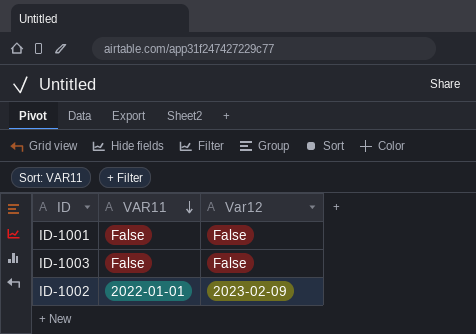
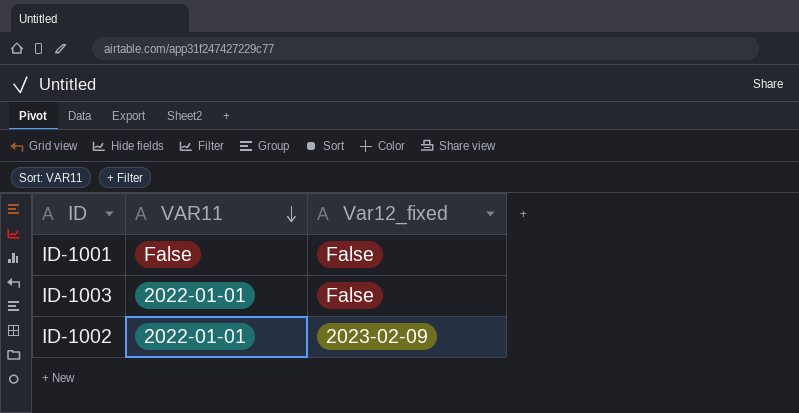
column name: Var12 -> Var12_fixed
ID-1003 | VAR11: False -> 2022-01-01

